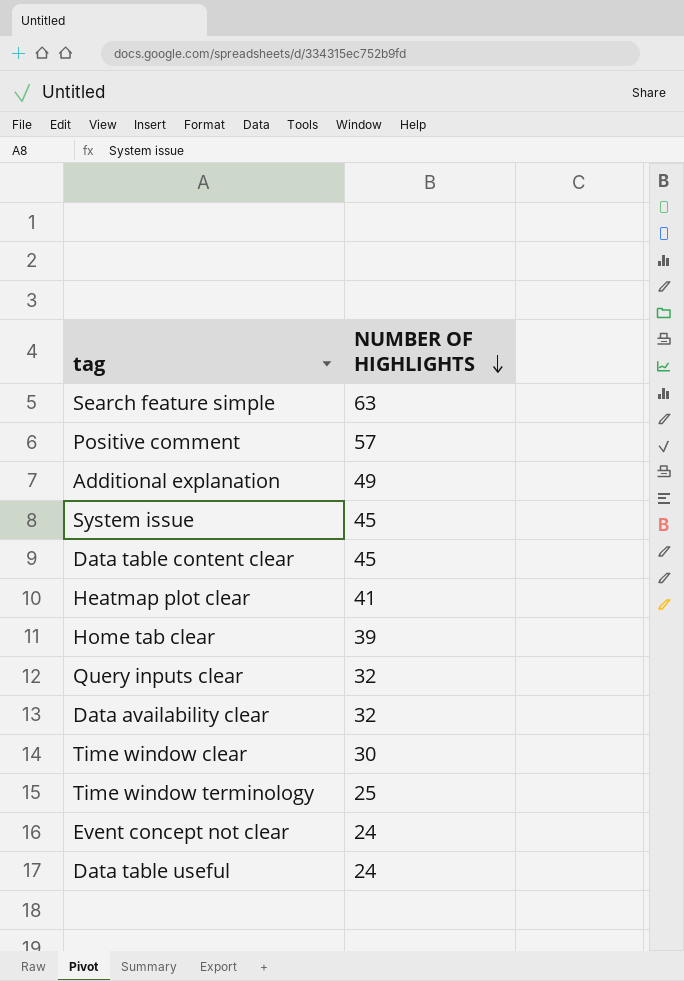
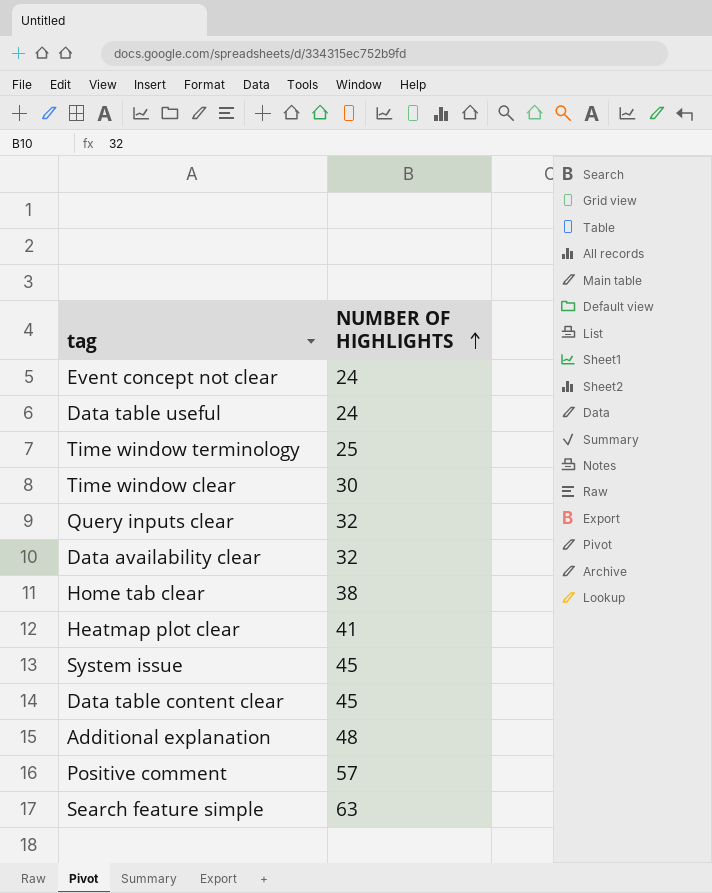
row order: NUMBER OF HIGHLIGHTS descending -> NUMBER OF HIGHLIGHTS ascending
Home tab clear | NUMBER OF HIGHLIGHTS: 39 -> 38
Additional explanation | NUMBER OF HIGHLIGHTS: 49 -> 48

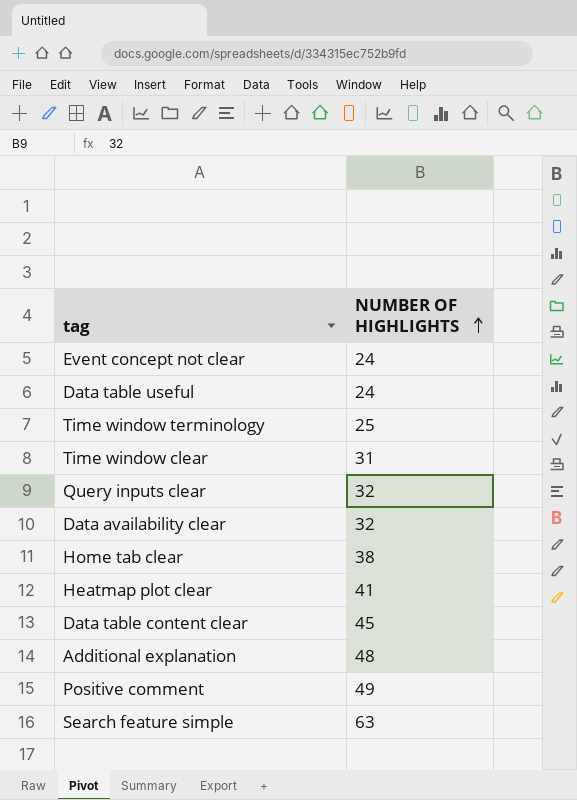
row System issue: 45 -> none
Time window clear | NUMBER OF HIGHLIGHTS: 30 -> 31
Positive comment | NUMBER OF HIGHLIGHTS: 57 -> 49

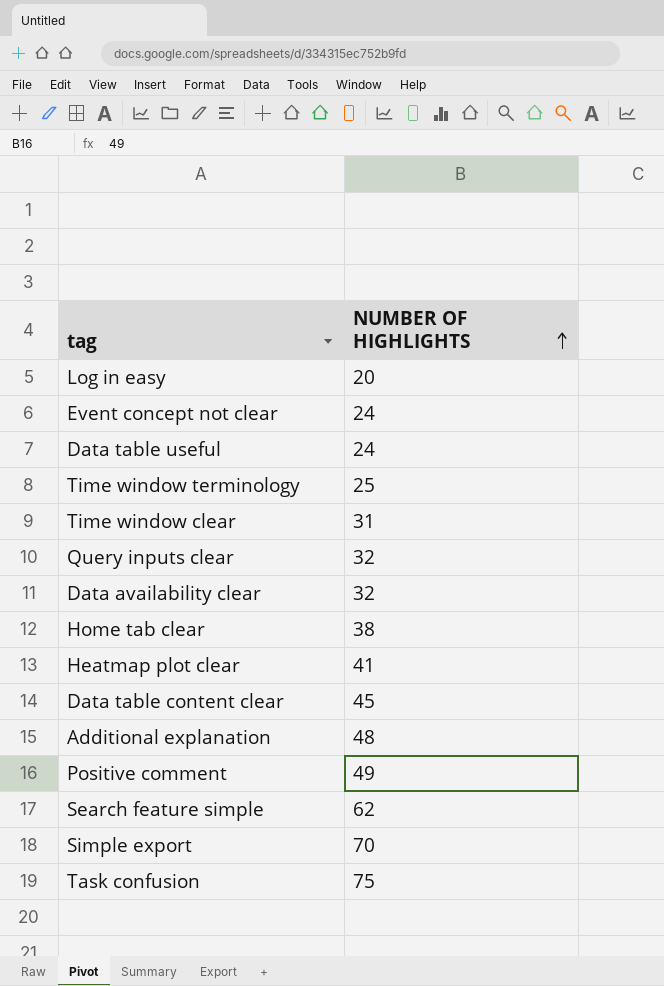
row Log in easy: none -> 20
Search feature simple | NUMBER OF HIGHLIGHTS: 63 -> 62
row Simple export: none -> 70
row Task confusion: none -> 75

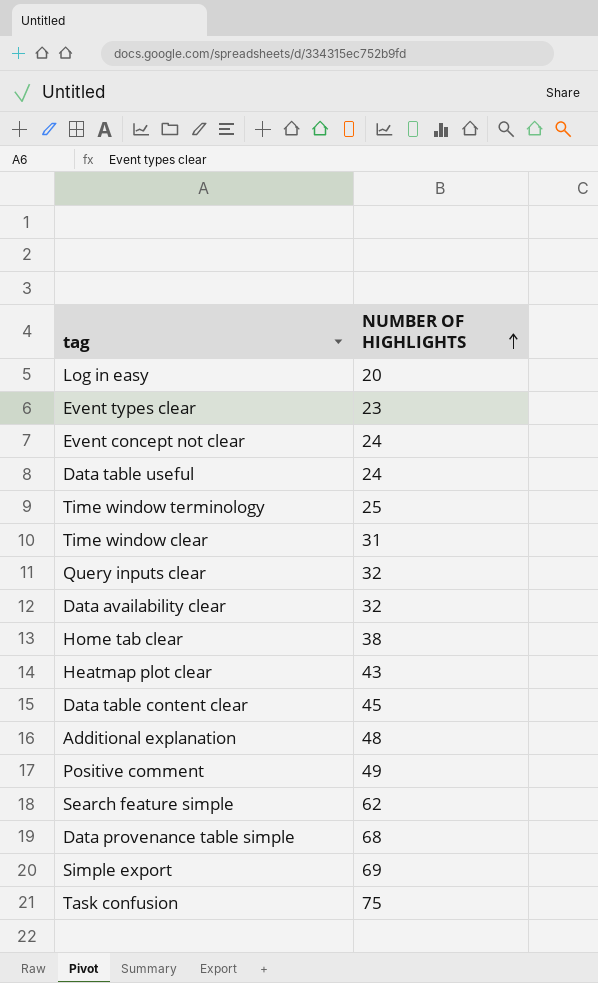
row Event types clear: none -> 23
Heatmap plot clear | NUMBER OF HIGHLIGHTS: 41 -> 43
row Data provenance table simple: none -> 68
Simple export | NUMBER OF HIGHLIGHTS: 70 -> 69

